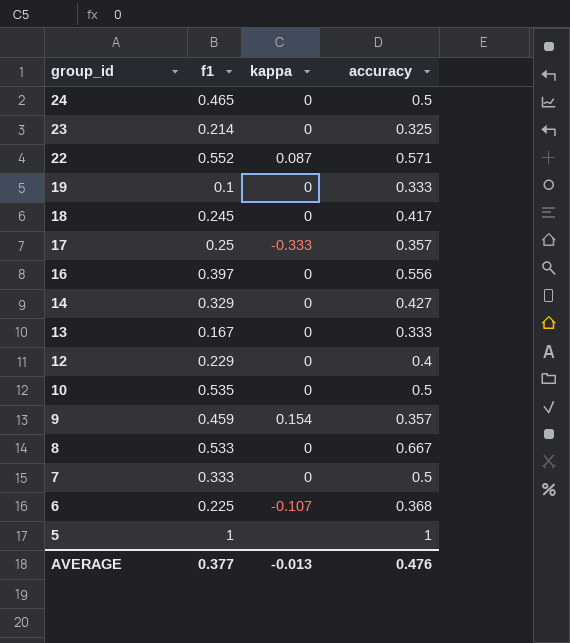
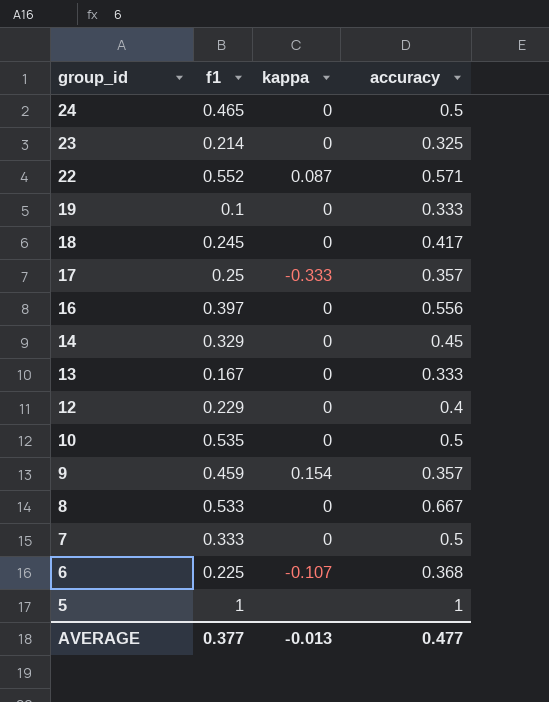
14 | accuracy: 0.427 -> 0.45
AVERAGE | accuracy: 0.476 -> 0.477

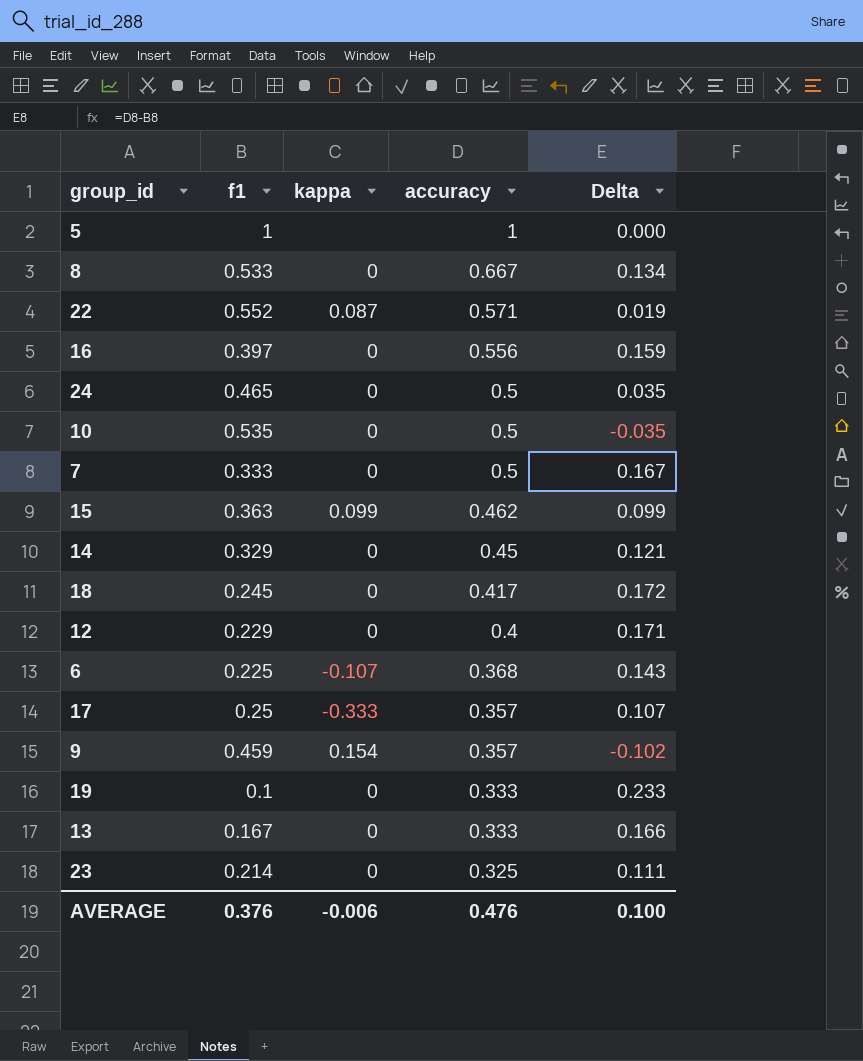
row order: group_id descending -> accuracy descending
column Delta | formula: none -> [accuracy] - [f1]
row 15: none -> 0.363 | 0.099 | 0.462 | 0.099
AVERAGE | f1: 0.377 -> 0.376
AVERAGE | kappa: -0.013 -> -0.006
AVERAGE | accuracy: 0.477 -> 0.476

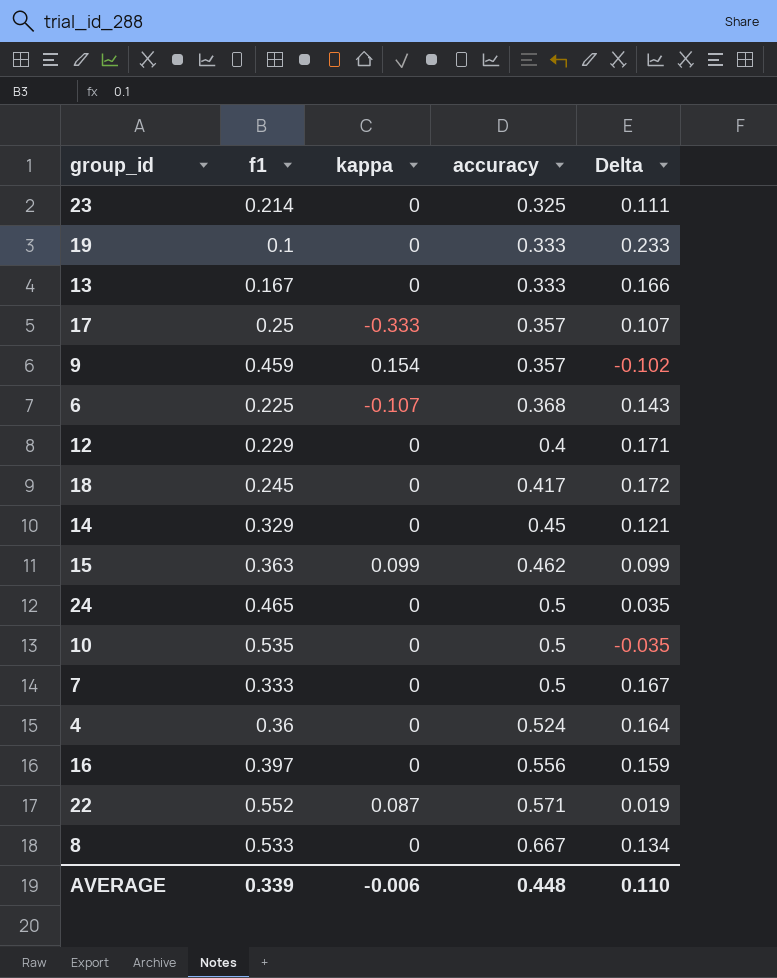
row order: accuracy descending -> accuracy ascending
row 5: 1 | none | 1 | 0.000 -> none
row 4: none -> 0.36 | 0 | 0.524 | 0.164
AVERAGE | f1: 0.376 -> 0.339
AVERAGE | accuracy: 0.476 -> 0.448
AVERAGE | Delta: 0.100 -> 0.110

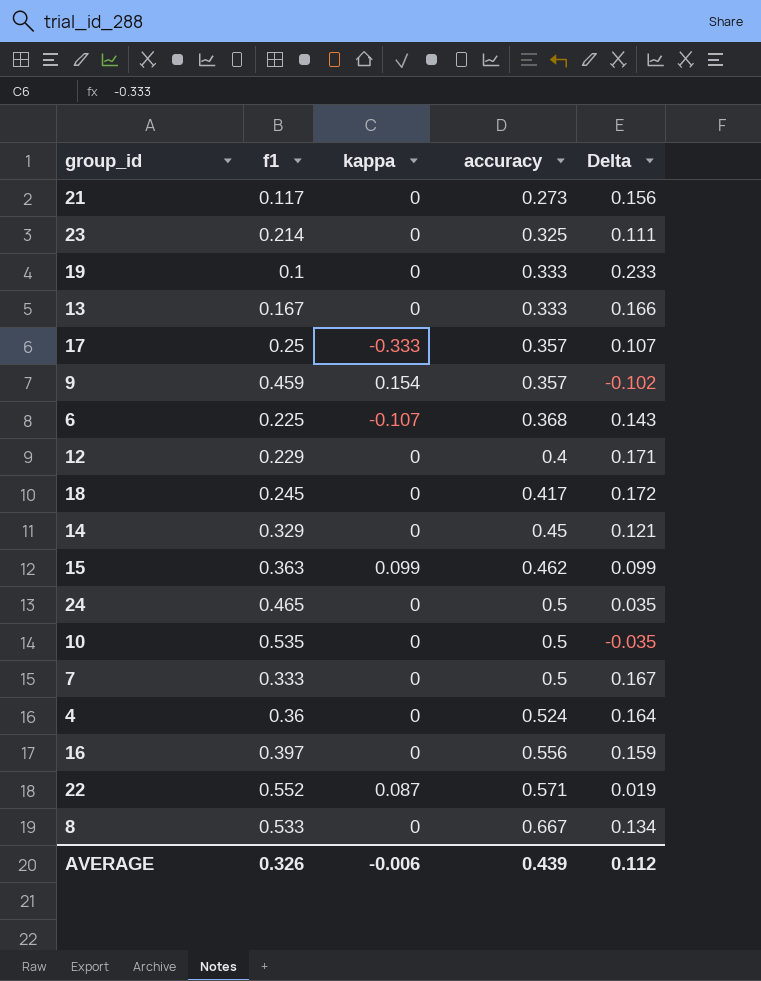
row 21: none -> 0.117 | 0 | 0.273 | 0.156
AVERAGE | f1: 0.339 -> 0.326
AVERAGE | accuracy: 0.448 -> 0.439
AVERAGE | Delta: 0.110 -> 0.112

